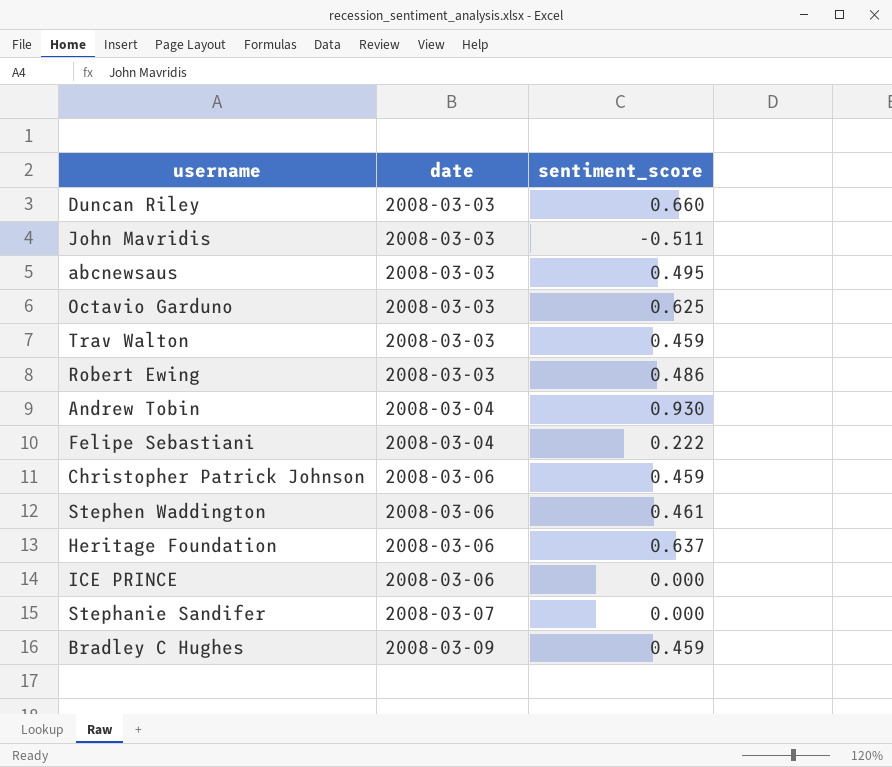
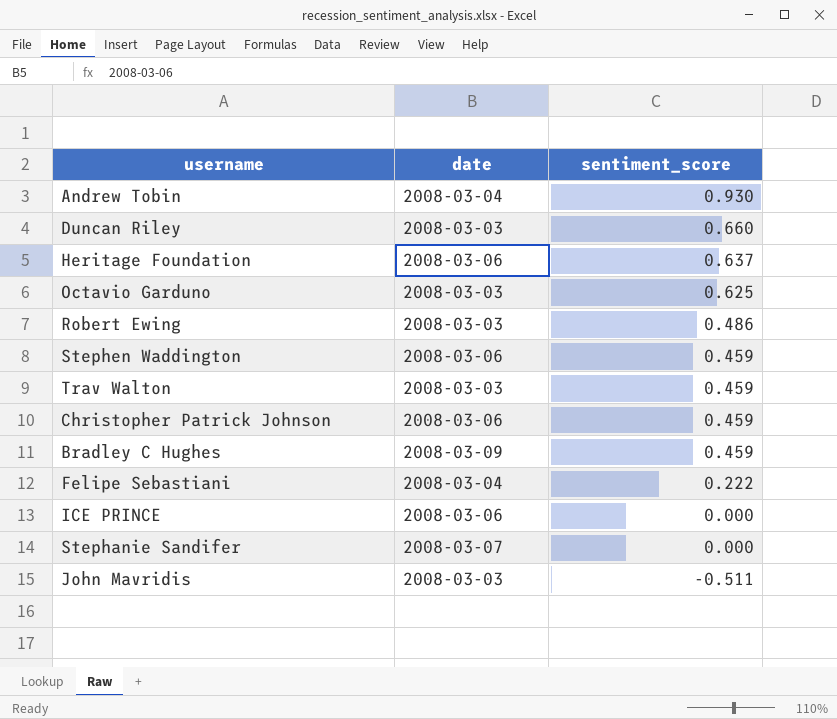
row order: date ascending -> sentiment_score descending
row abcnewsaus: 2008-03-03 | 0.495 -> none
Stephen Waddington | sentiment_score: 0.461 -> 0.459

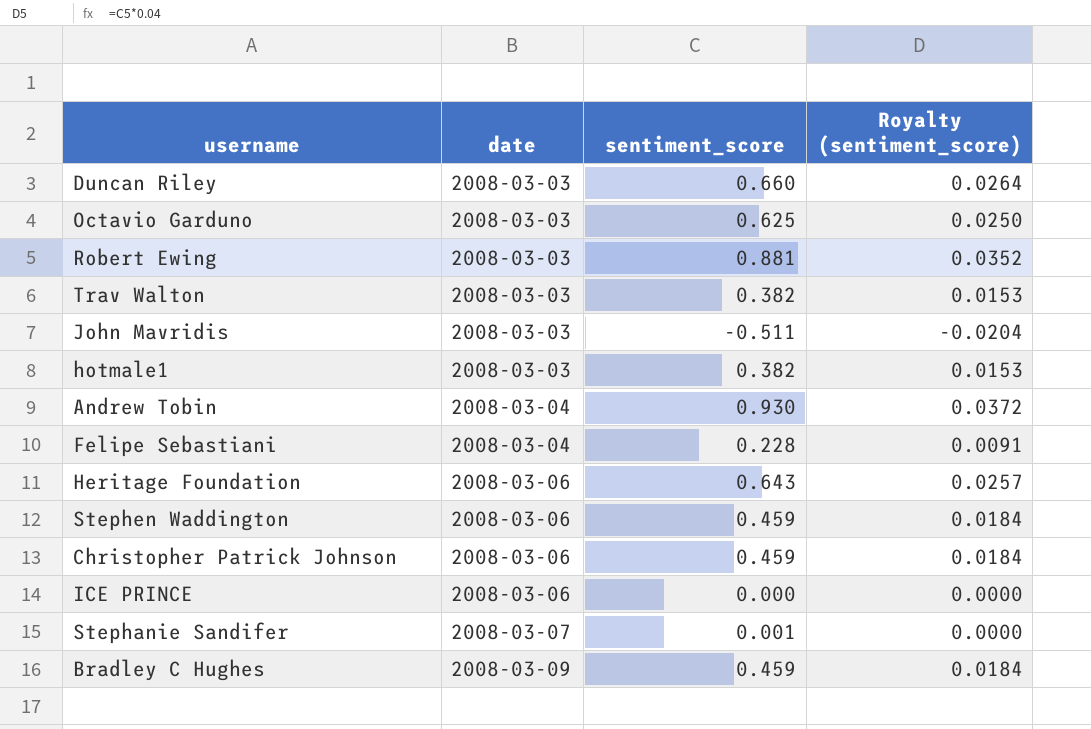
row order: sentiment_score descending -> date ascending
column Royalty (sentiment_score) | formula: none -> [sentiment_score] * 0.04
Robert Ewing | sentiment_score: 0.486 -> 0.881
Trav Walton | sentiment_score: 0.459 -> 0.382
row hotmale1: none -> 2008-03-03 | 0.382 | 0.0153
Felipe Sebastiani | sentiment_score: 0.222 -> 0.228
Heritage Foundation | sentiment_score: 0.637 -> 0.643
Stephanie Sandifer | sentiment_score: 0.000 -> 0.001

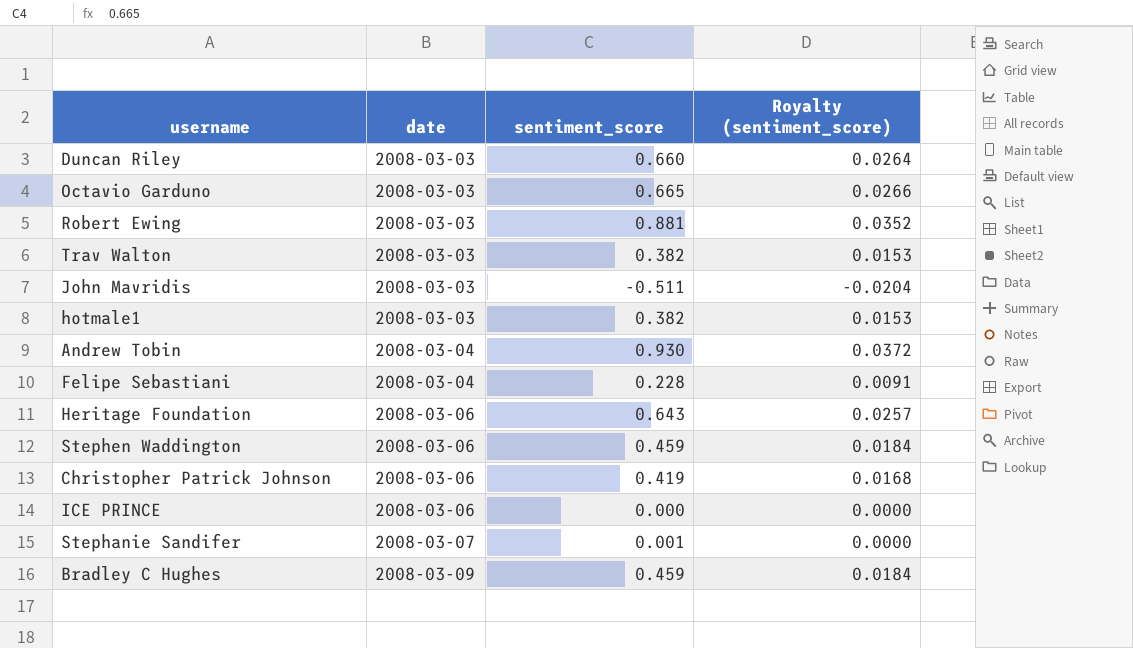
Octavio Garduno | sentiment_score: 0.625 -> 0.665
Octavio Garduno | Royalty (sentiment_score): 0.0250 -> 0.0266
Christopher Patrick Johnson | sentiment_score: 0.459 -> 0.419
Christopher Patrick Johnson | Royalty (sentiment_score): 0.0184 -> 0.0168

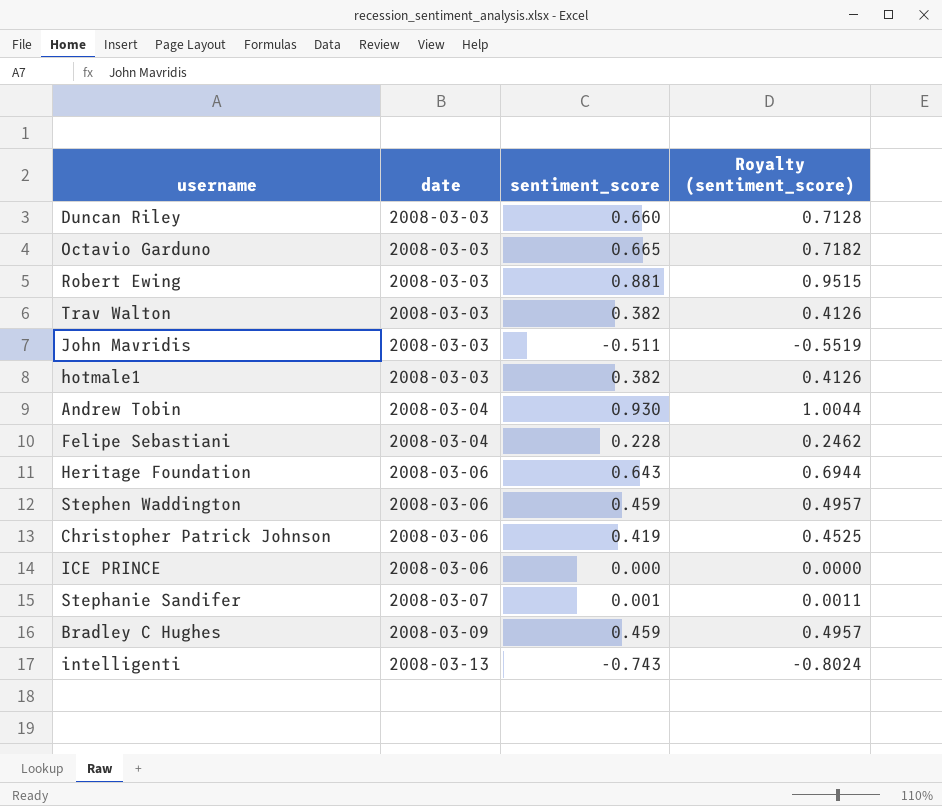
column Royalty (sentiment_score) | formula: [sentiment_score] * 0.04 -> [sentiment_score] * 1.08
row intelligenti: none -> 2008-03-13 | -0.743 | -0.8024

